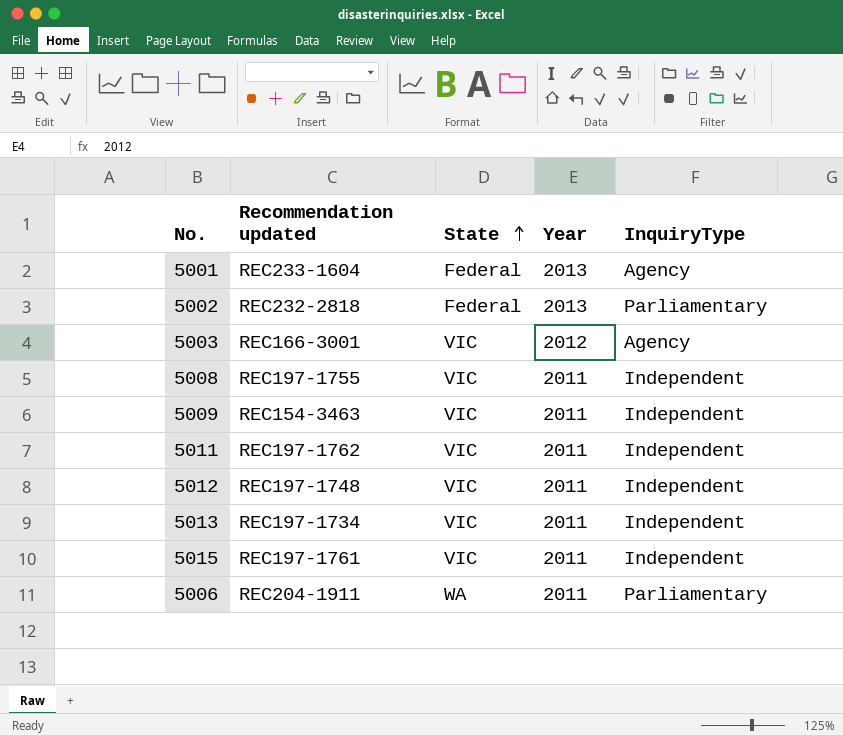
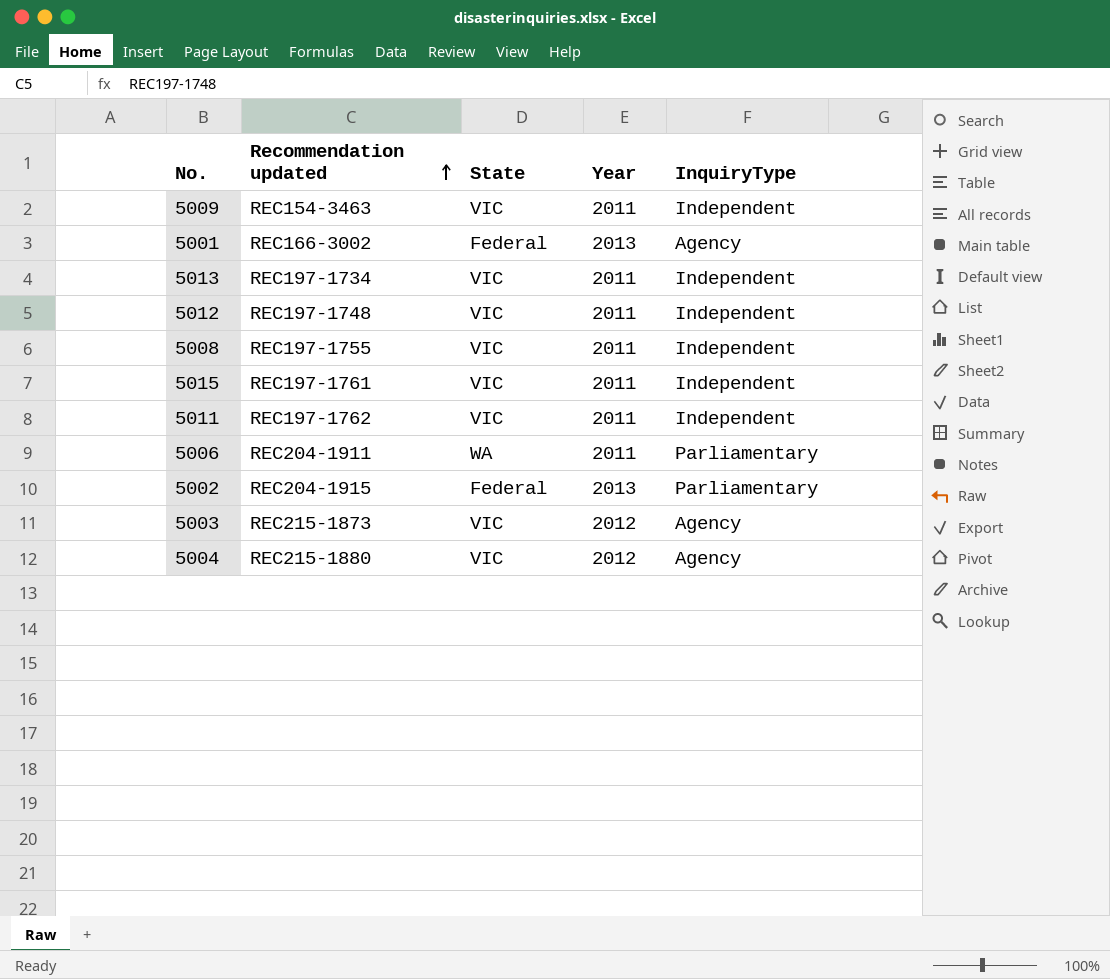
row order: State ascending -> Recommendation updated ascending
5001 | Recommendation updated: REC233-1604 -> REC166-3002
5002 | Recommendation updated: REC232-2818 -> REC204-1915
5003 | Recommendation updated: REC166-3001 -> REC215-1873
row 5004: none -> REC215-1880 | VIC | 2012 | Agency

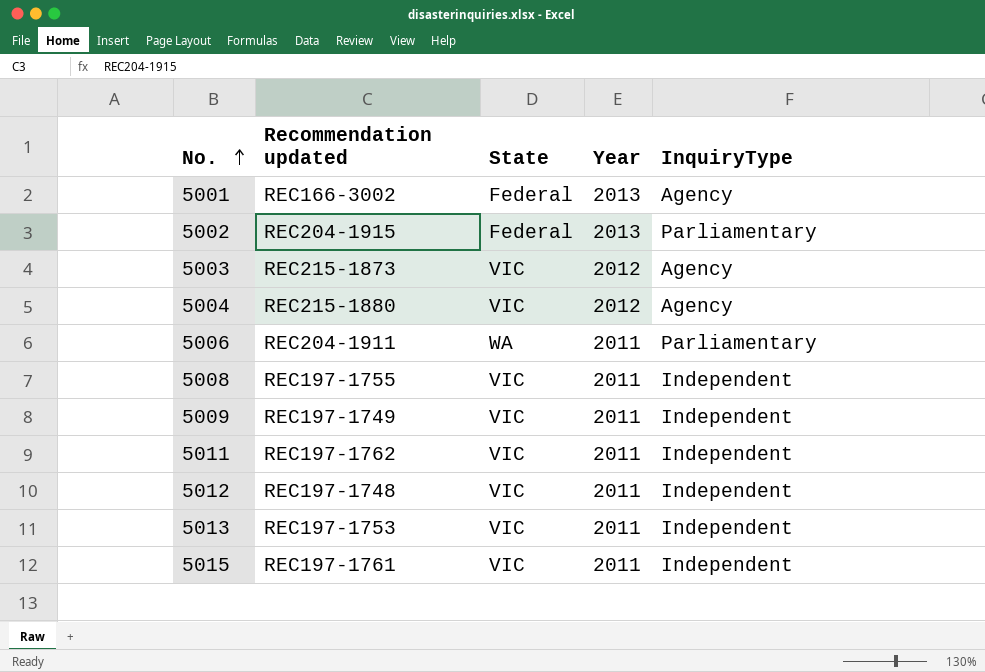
row order: Recommendation updated ascending -> No. ascending
5009 | Recommendation updated: REC154-3463 -> REC197-1749
5013 | Recommendation updated: REC197-1734 -> REC197-1753

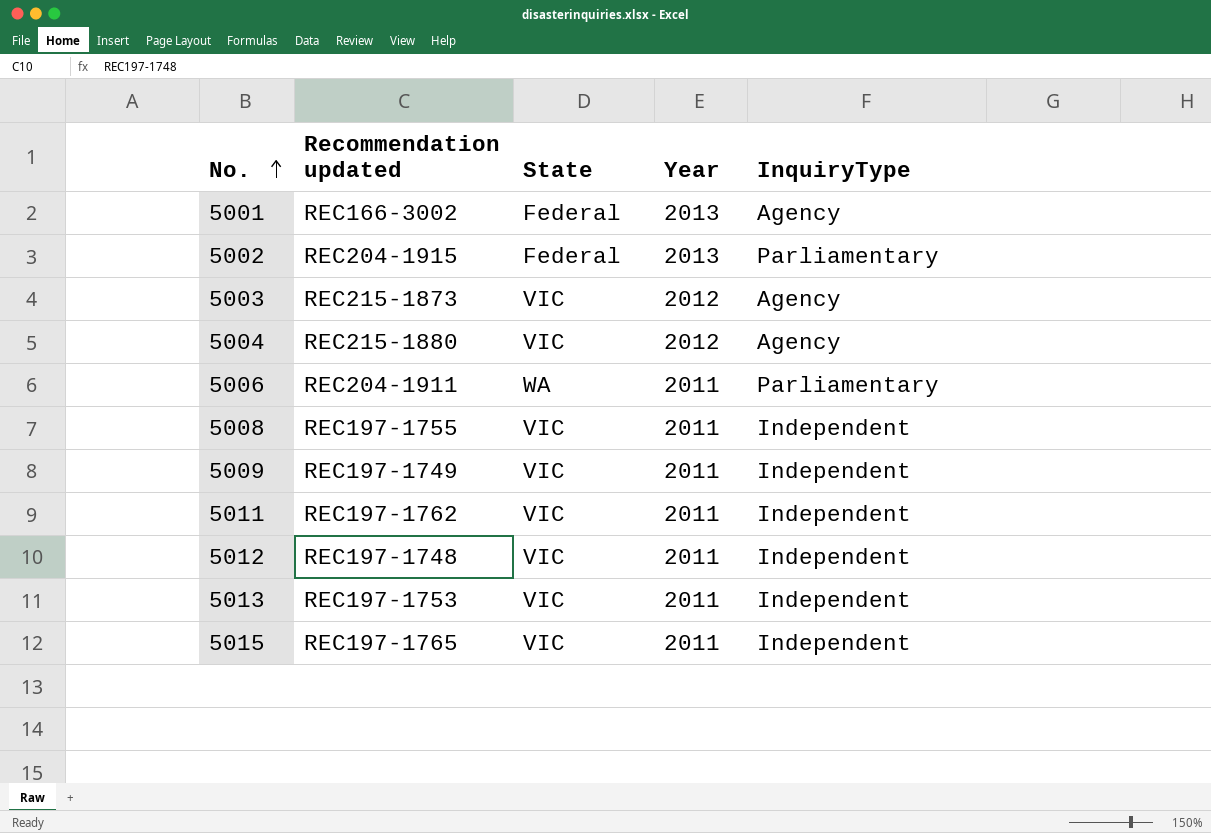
5015 | Recommendation updated: REC197-1761 -> REC197-1765

